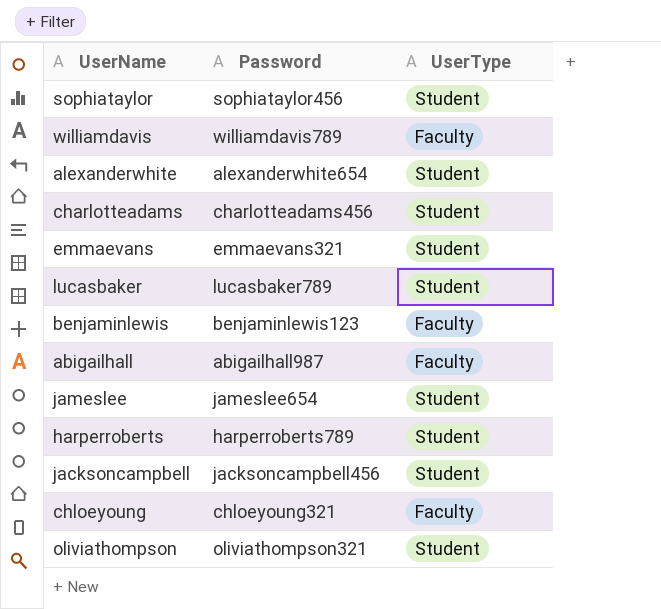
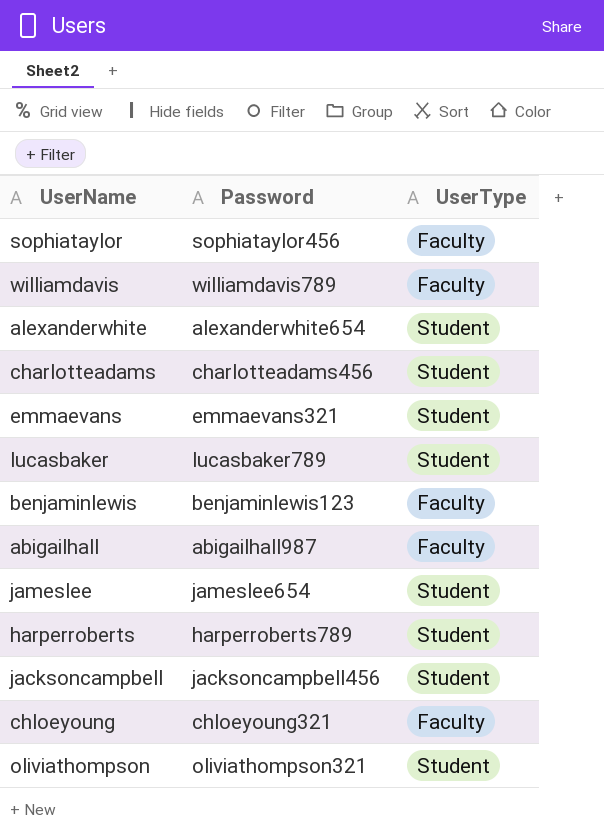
sophiataylor | UserType: Student -> Faculty

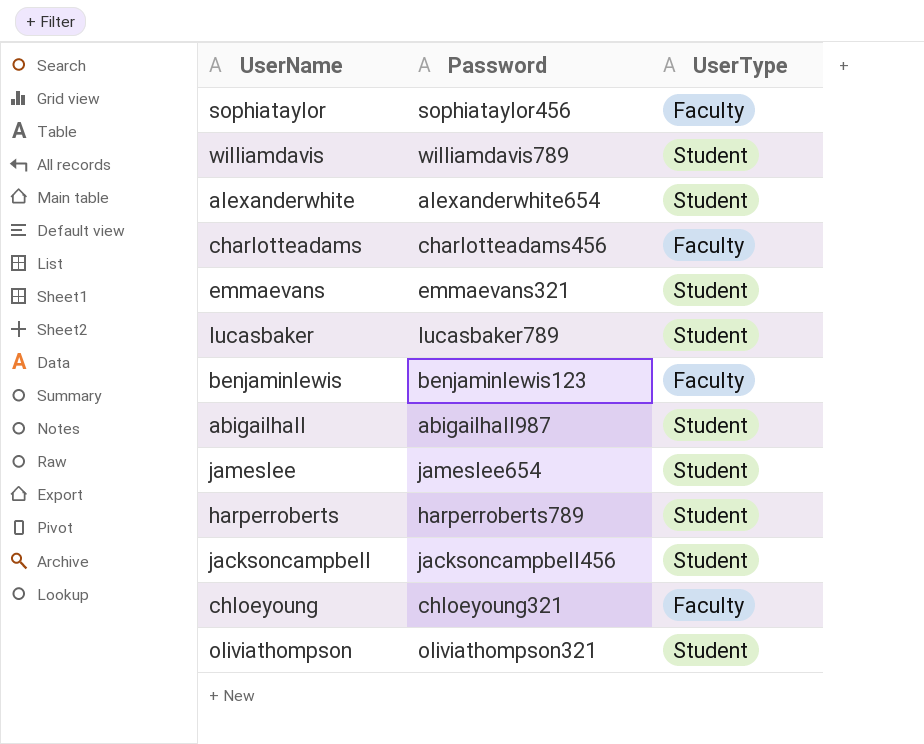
williamdavis | UserType: Faculty -> Student
charlotteadams | UserType: Student -> Faculty
abigailhall | UserType: Faculty -> Student

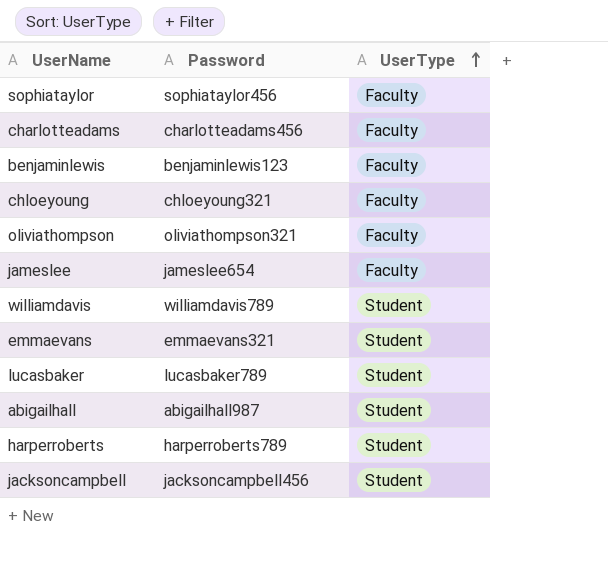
row order: none -> UserType ascending
row alexanderwhite: alexanderwhite654 | Student -> none
oliviathompson | UserType: Student -> Faculty
jameslee | UserType: Student -> Faculty

